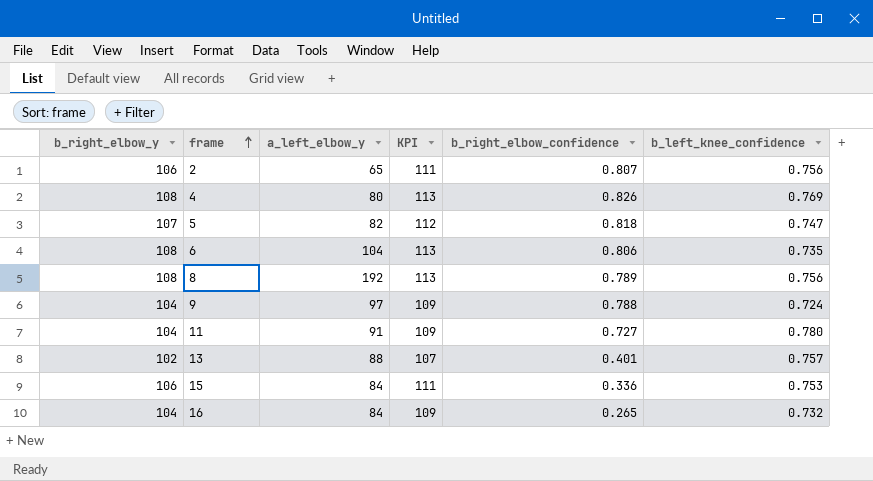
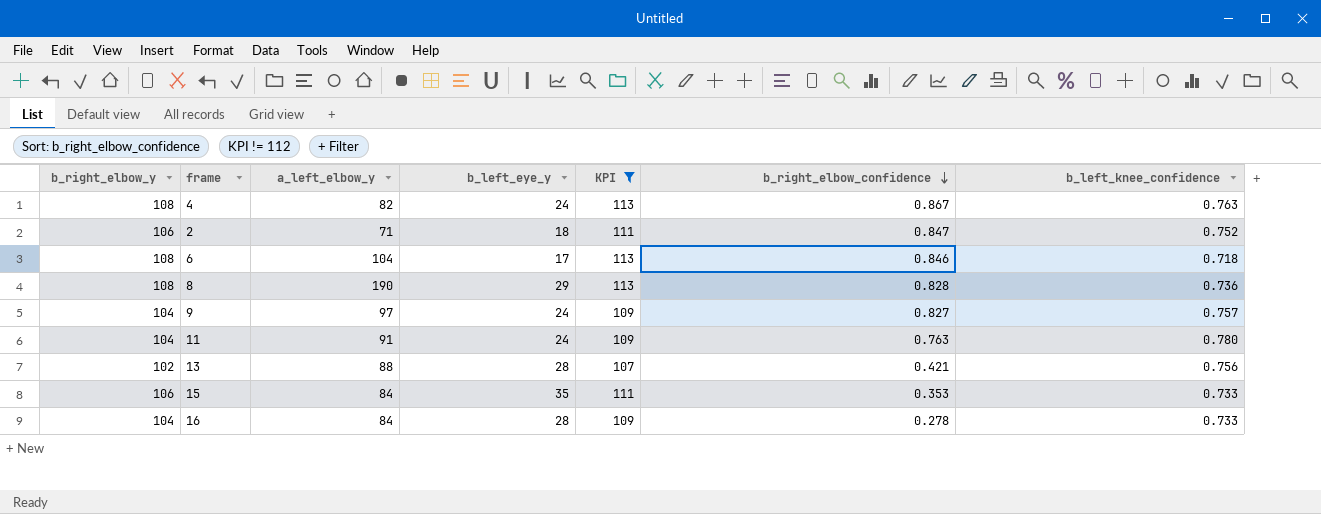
filter: none -> KPI != 112
row order: frame ascending -> b_right_elbow_confidence descending
column b_left_eye_y | position: none -> 4
4 | a_left_elbow_y: 80 -> 82
4 | b_right_elbow_confidence: 0.826 -> 0.867
4 | b_left_knee_confidence: 0.769 -> 0.763
2 | a_left_elbow_y: 65 -> 71
2 | b_right_elbow_confidence: 0.807 -> 0.847
2 | b_left_knee_confidence: 0.756 -> 0.752
6 | b_right_elbow_confidence: 0.806 -> 0.846
6 | b_left_knee_confidence: 0.735 -> 0.718
8 | a_left_elbow_y: 192 -> 190
8 | b_right_elbow_confidence: 0.789 -> 0.828
8 | b_left_knee_confidence: 0.756 -> 0.736
9 | b_right_elbow_confidence: 0.788 -> 0.827
9 | b_left_knee_confidence: 0.724 -> 0.757
11 | b_right_elbow_confidence: 0.727 -> 0.763
13 | b_right_elbow_confidence: 0.401 -> 0.421
13 | b_left_knee_confidence: 0.757 -> 0.756
15 | b_right_elbow_confidence: 0.336 -> 0.353
15 | b_left_knee_confidence: 0.753 -> 0.733
16 | b_right_elbow_confidence: 0.265 -> 0.278
16 | b_left_knee_confidence: 0.732 -> 0.733

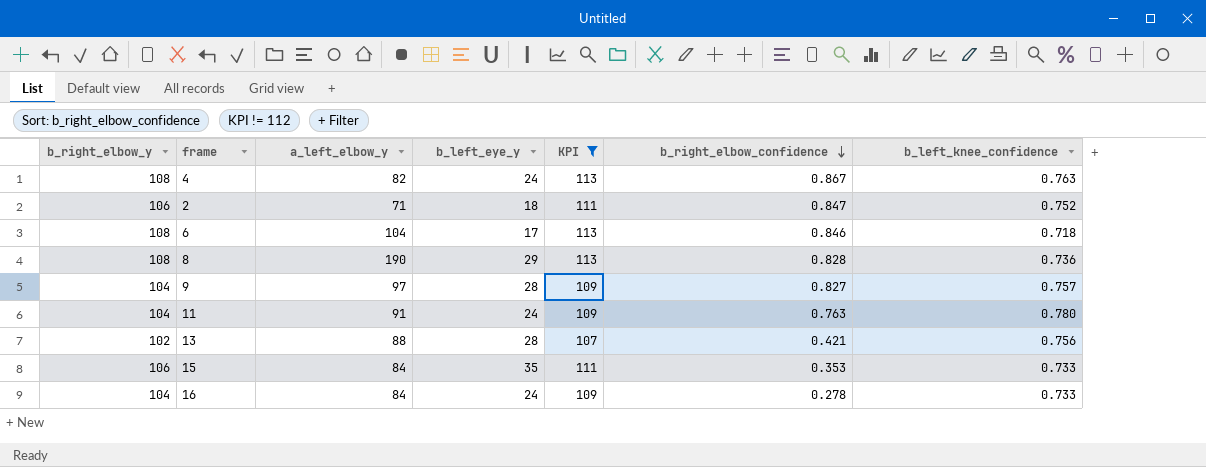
9 | b_left_eye_y: 24 -> 28
16 | b_left_eye_y: 28 -> 24

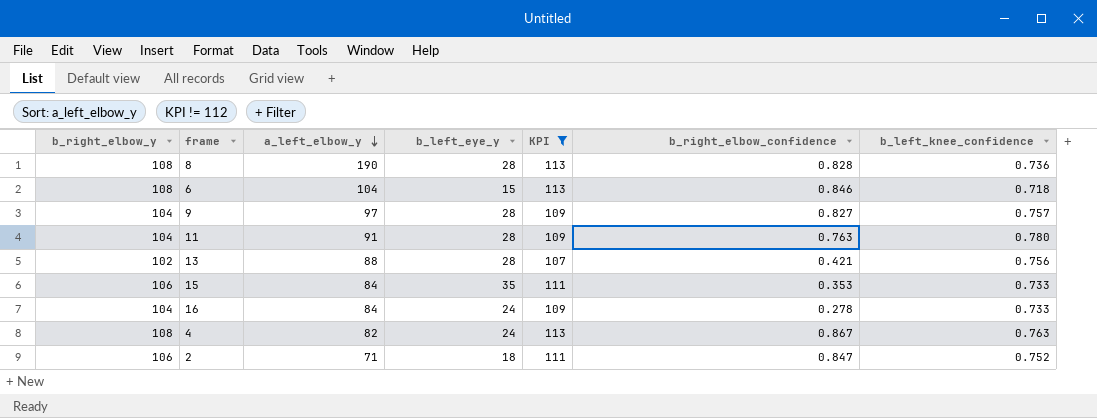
row order: b_right_elbow_confidence descending -> a_left_elbow_y descending
8 | b_left_eye_y: 29 -> 28
6 | b_left_eye_y: 17 -> 15
11 | b_left_eye_y: 24 -> 28

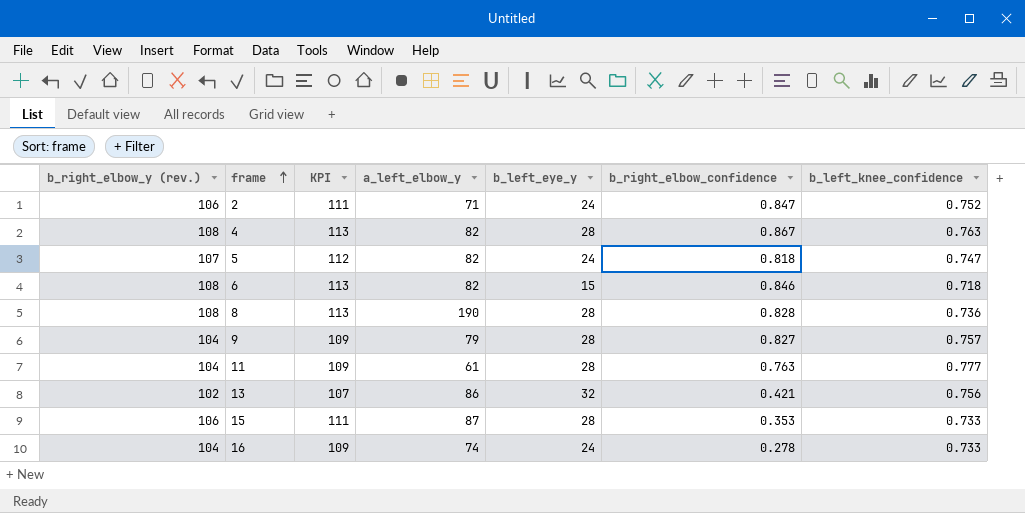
filter: KPI != 112 -> none
row order: a_left_elbow_y descending -> frame ascending
column name: b_right_elbow_y -> b_right_elbow_y (rev.)
column KPI | position: 5 -> 3
2 | b_left_eye_y: 18 -> 24
4 | b_left_eye_y: 24 -> 28
6 | a_left_elbow_y: 104 -> 82
9 | a_left_elbow_y: 97 -> 79
11 | a_left_elbow_y: 91 -> 61
11 | b_left_knee_confidence: 0.780 -> 0.777
13 | a_left_elbow_y: 88 -> 86
13 | b_left_eye_y: 28 -> 32
15 | a_left_elbow_y: 84 -> 87
15 | b_left_eye_y: 35 -> 28
16 | a_left_elbow_y: 84 -> 74

